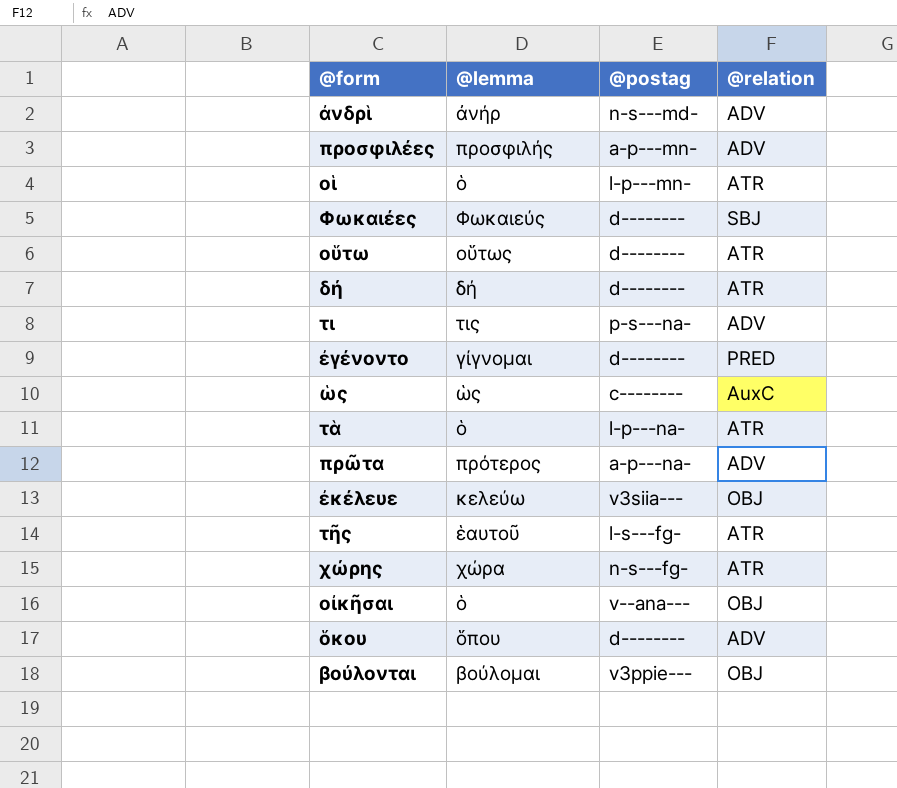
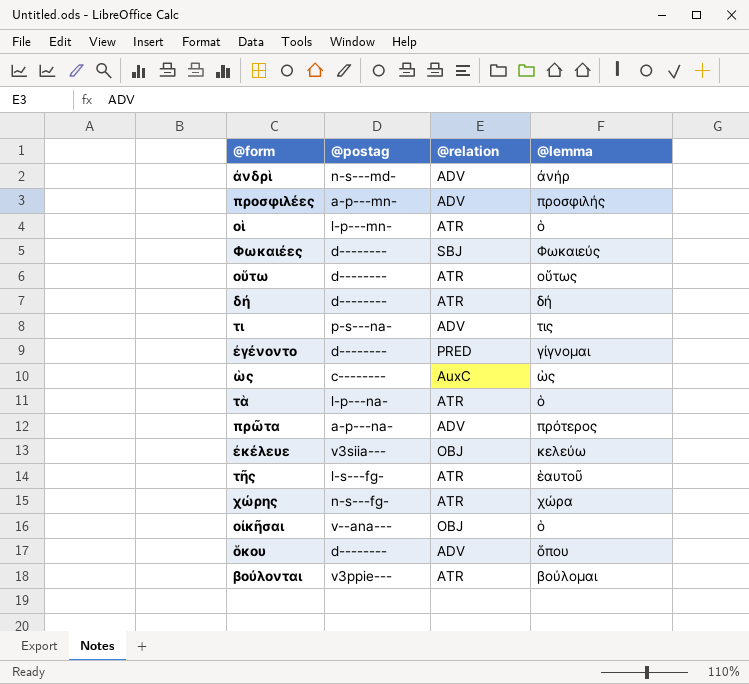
column @lemma | position: 2 -> 4
βούλονται | @relation: OBJ -> ATR

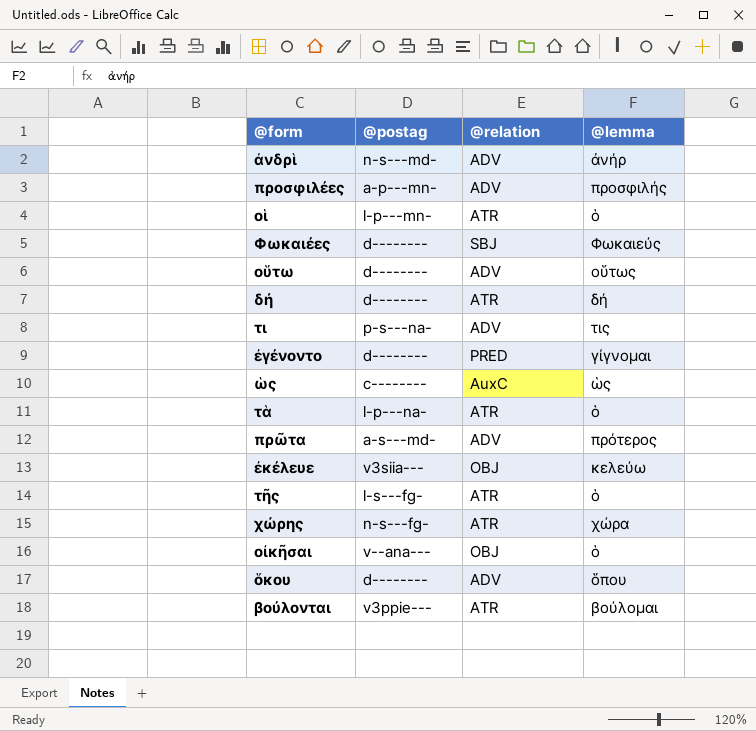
οὕτω | @relation: ATR -> ADV
πρῶτα | @postag: a-p---na- -> a-s---md-
τῆς | @lemma: ἑαυτοῦ -> ὁ

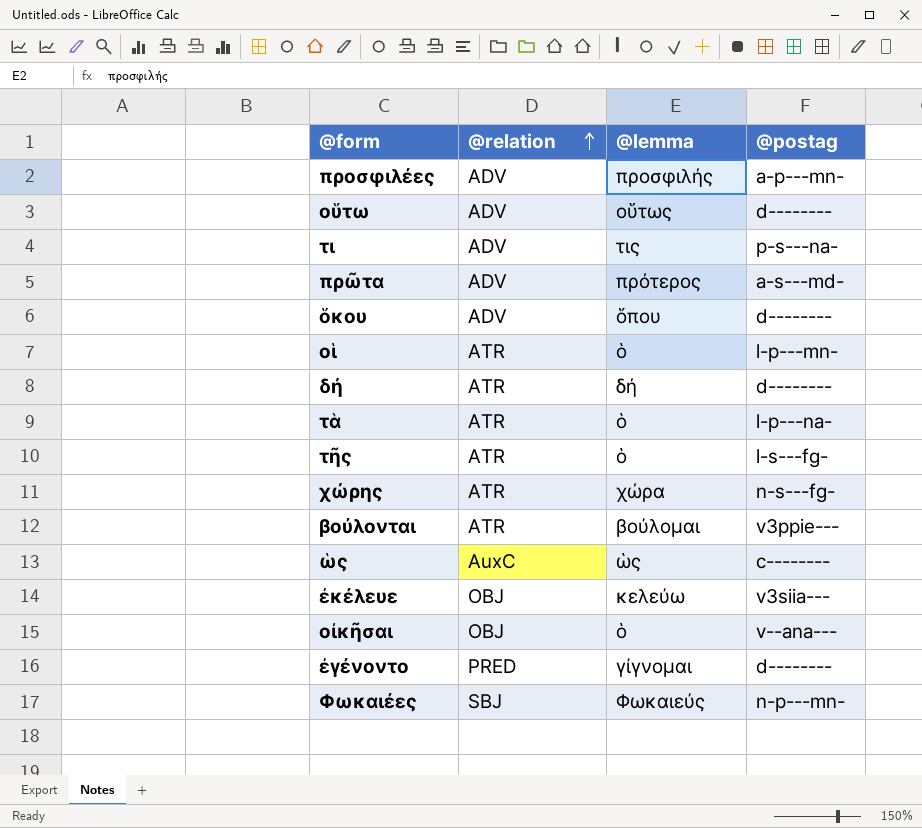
row order: none -> @relation ascending
column @postag | position: 2 -> 4
row ἀνδρὶ: n-s---md- | ADV | ἀνήρ -> none
Φωκαιέες | @postag: d-------- -> n-p---mn-

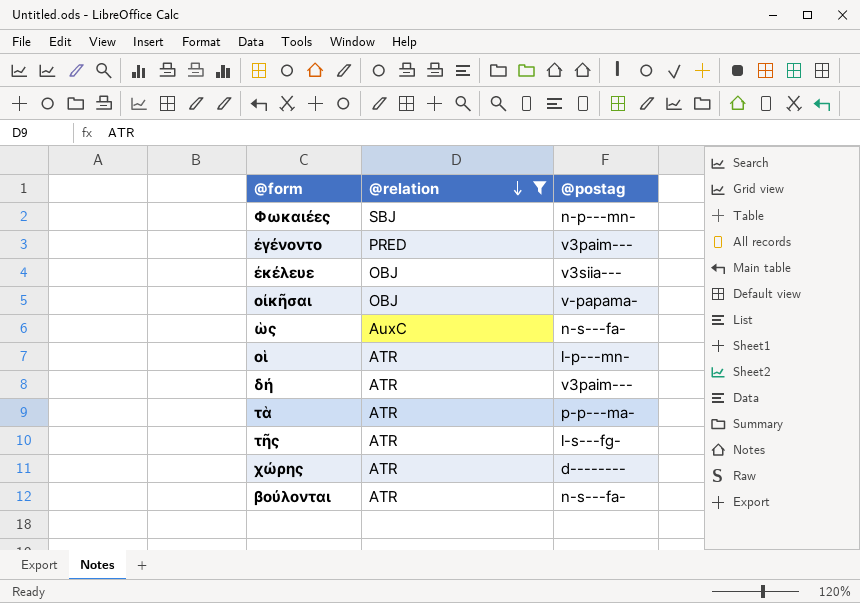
filter: none -> @relation != ADV
row order: @relation ascending -> @relation descending
column @lemma | position: 3 -> none
ἐγένοντο | @postag: d-------- -> v3paim---
οἰκῆσαι | @postag: v--ana--- -> v-papama-
ὡς | @postag: c-------- -> n-s---fa-
δή | @postag: d-------- -> v3paim---
τὰ | @postag: l-p---na- -> p-p---ma-
χώρης | @postag: n-s---fg- -> d--------
βούλονται | @postag: v3ppie--- -> n-s---fa-

